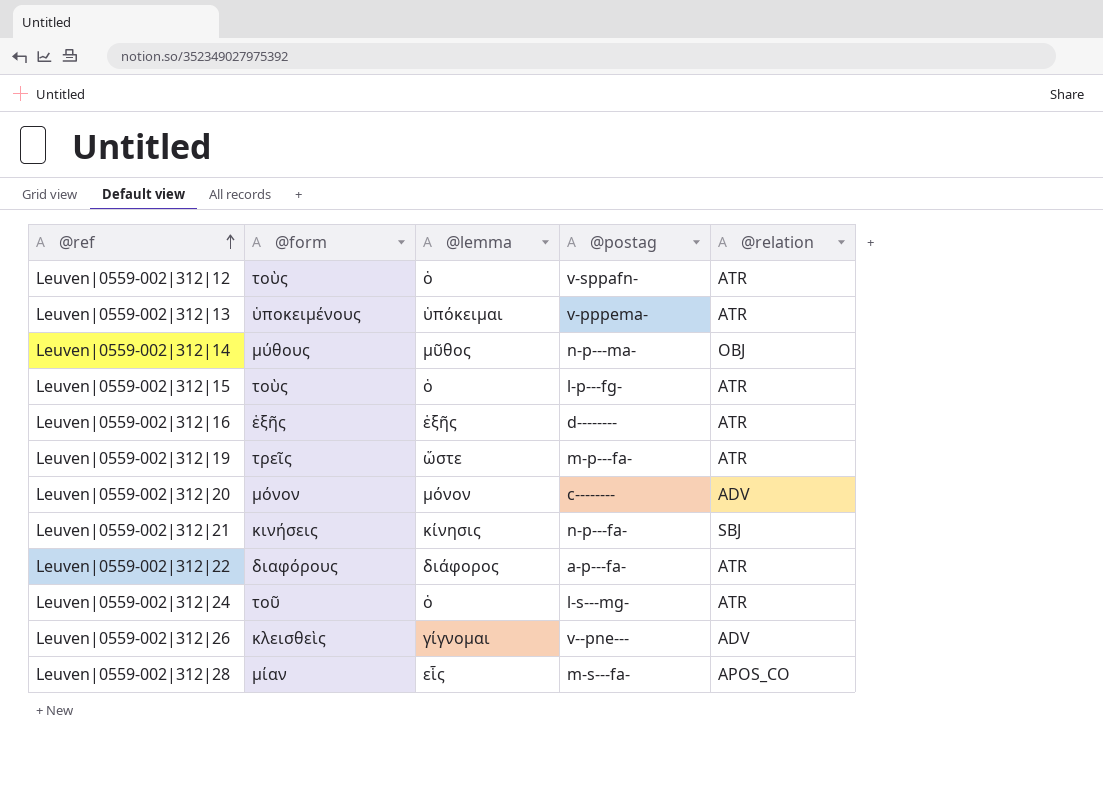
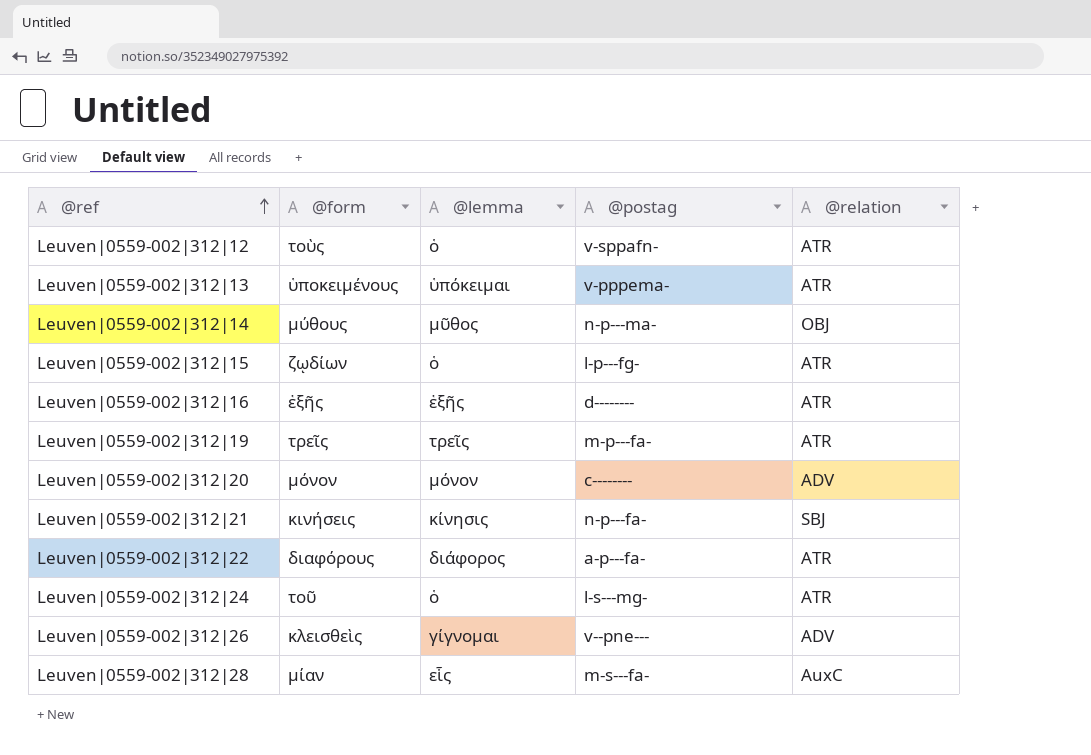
Leuven|0559-002|312|15 | @form: τοὺς -> ζῳδίων
Leuven|0559-002|312|19 | @lemma: ὥστε -> τρεῖς
Leuven|0559-002|312|28 | @relation: APOS_CO -> AuxC

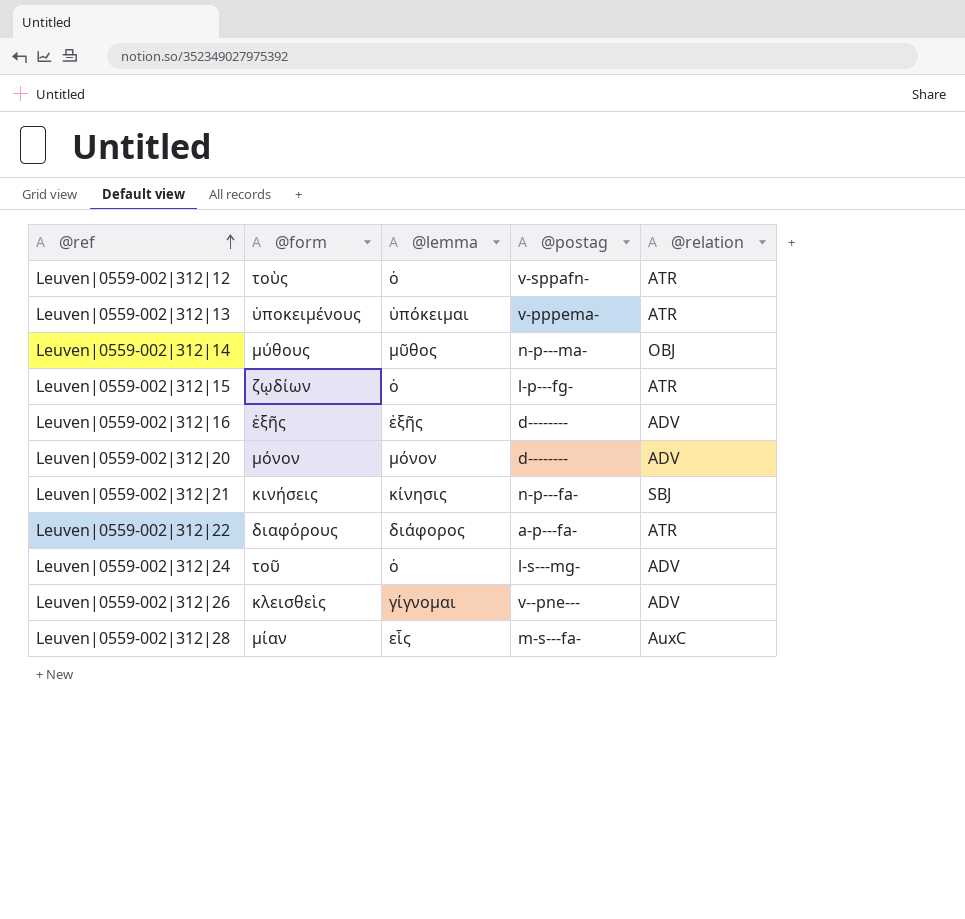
row Leuven|0559-002|312|19: τρεῖς | τρεῖς | m-p---fa- | ATR -> none
Leuven|0559-002|312|16 | @relation: ATR -> ADV
Leuven|0559-002|312|20 | @postag: c-------- -> d--------
Leuven|0559-002|312|24 | @relation: ATR -> ADV

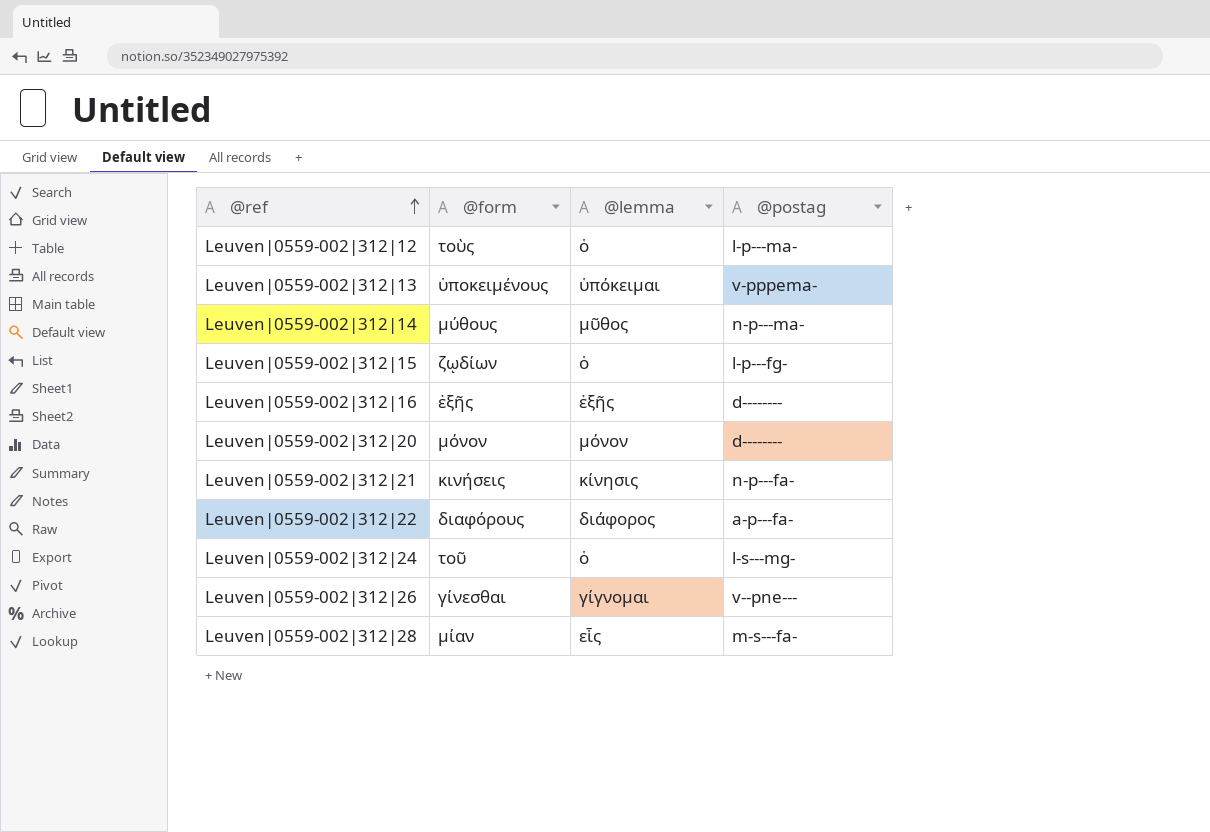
column @relation | position: 5 -> none
Leuven|0559-002|312|12 | @postag: v-sppafn- -> l-p---ma-
Leuven|0559-002|312|26 | @form: κλεισθεὶς -> γίνεσθαι

